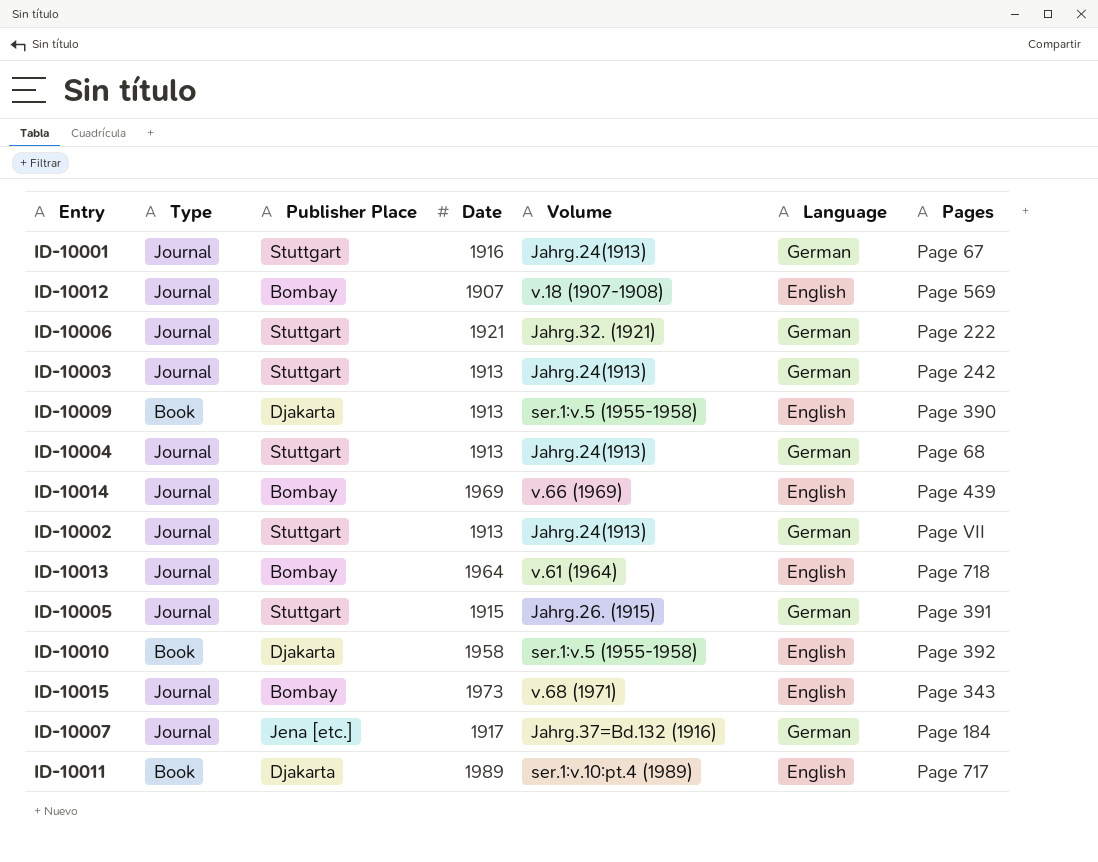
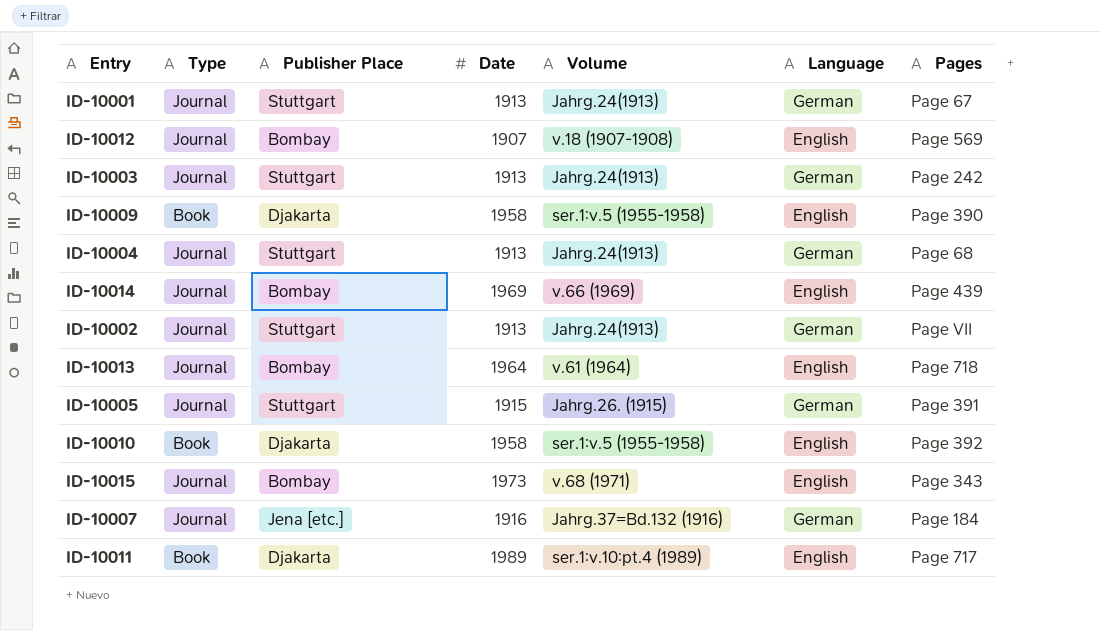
row ID-10006: Journal | Stuttgart | 1921 | Jahrg.32. (1921) | German | Page 222 -> none
ID-10001 | Date: 1916 -> 1913
ID-10009 | Date: 1913 -> 1958
ID-10007 | Date: 1917 -> 1916

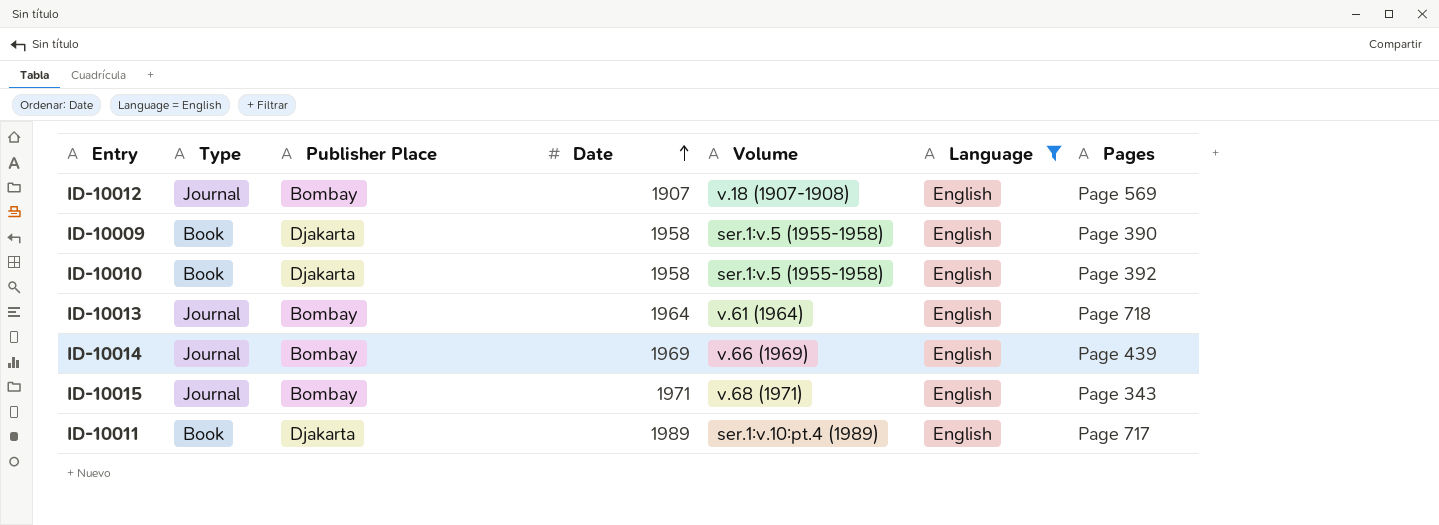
filter: none -> Language = English
row order: none -> Date ascending
ID-10015 | Date: 1973 -> 1971

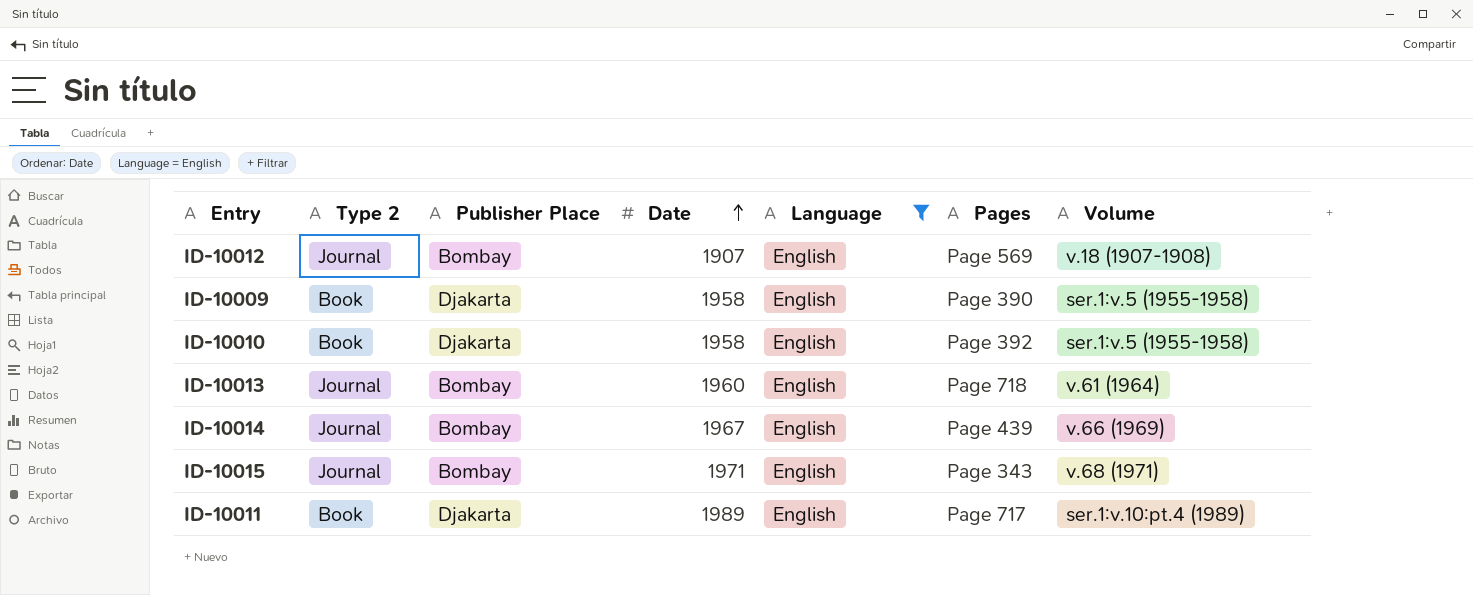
column name: Type -> Type 2
column Volume | position: 5 -> 7
ID-10013 | Date: 1964 -> 1960
ID-10014 | Date: 1969 -> 1967

